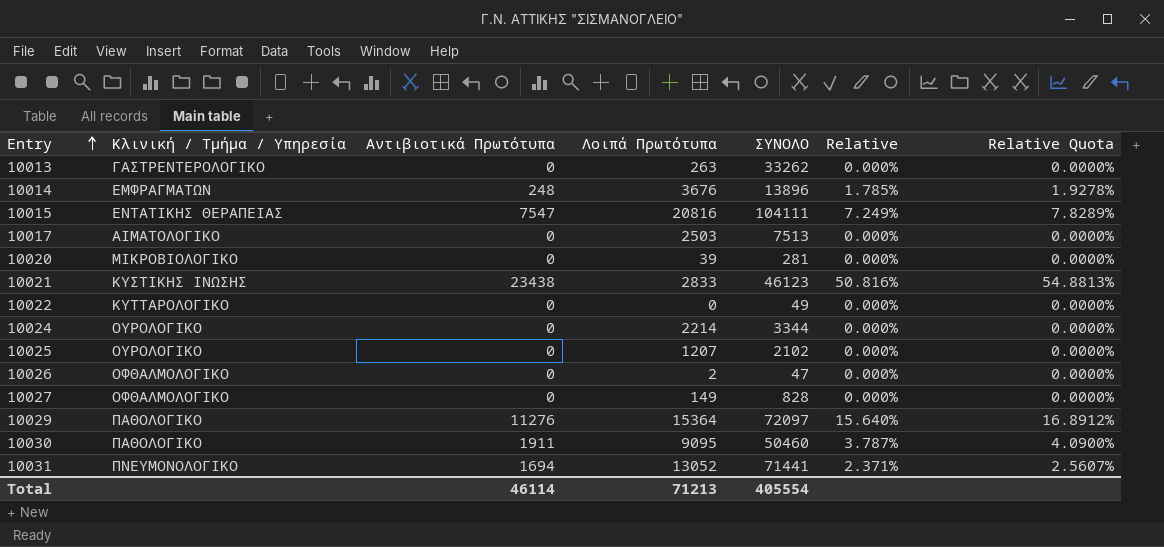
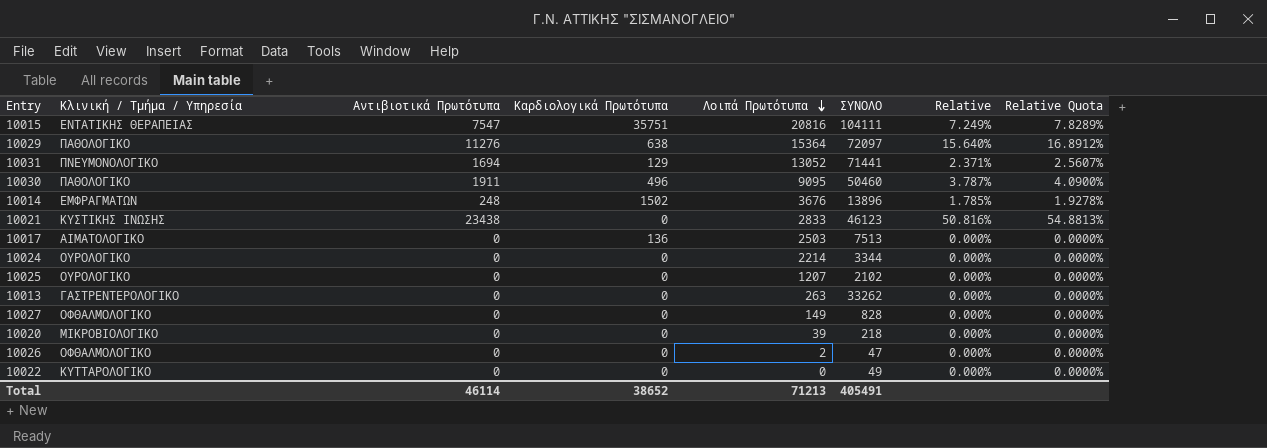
row order: Entry ascending -> Λοιπά Πρωτότυπα descending
column Καρδιολογικά Πρωτότυπα | position: none -> 4
10020 | ΣΥΝΟΛΟ: 281 -> 218
Total | ΣΥΝΟΛΟ: 405554 -> 405491

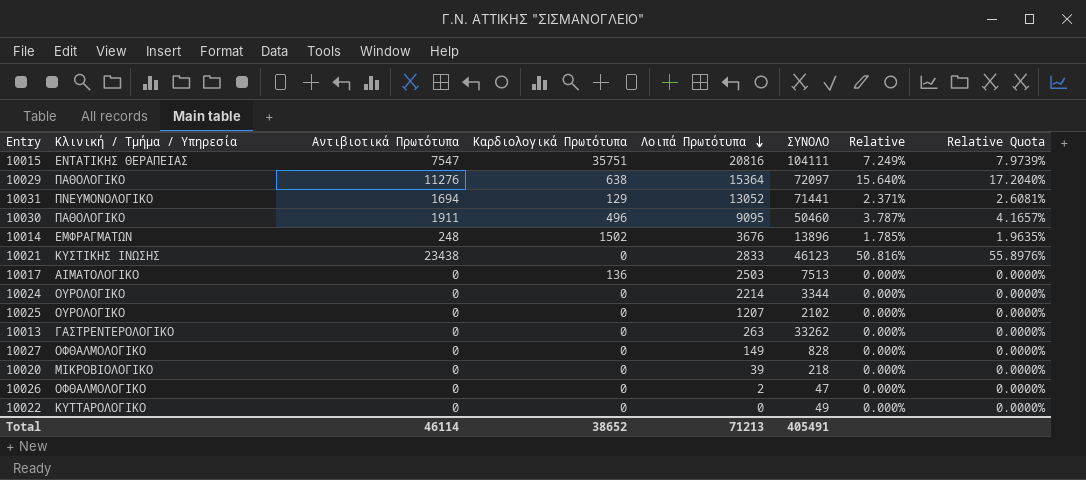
column Relative Quota | formula: [Relative] * 1.08 -> [Relative] * 1.1

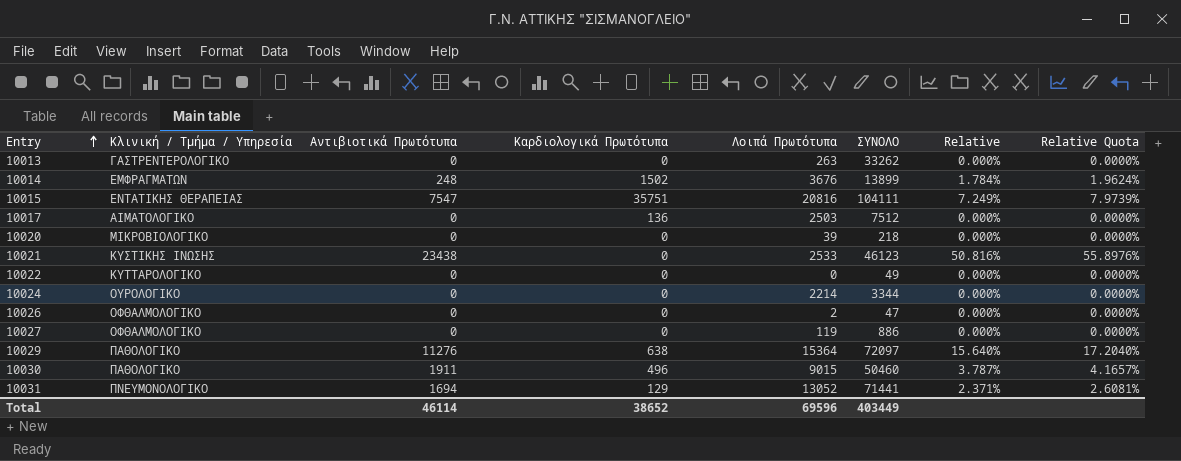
row order: Λοιπά Πρωτότυπα descending -> Entry ascending
row 10025: ΟΥΡΟΛΟΓΙΚΟ | 0 | 0 | 1207 | 2102 | 0.000% | 0.0000% -> none
10014 | ΣΥΝΟΛΟ: 13896 -> 13899
10014 | Relative: 1.785% -> 1.784%
10014 | Relative Quota: 1.9635% -> 1.9624%
10017 | ΣΥΝΟΛΟ: 7513 -> 7512
10021 | Λοιπά Πρωτότυπα: 2833 -> 2533
10027 | Λοιπά Πρωτότυπα: 149 -> 119
10027 | ΣΥΝΟΛΟ: 828 -> 886
10030 | Λοιπά Πρωτότυπα: 9095 -> 9015
Total | Λοιπά Πρωτότυπα: 71213 -> 69596
Total | ΣΥΝΟΛΟ: 405491 -> 403449

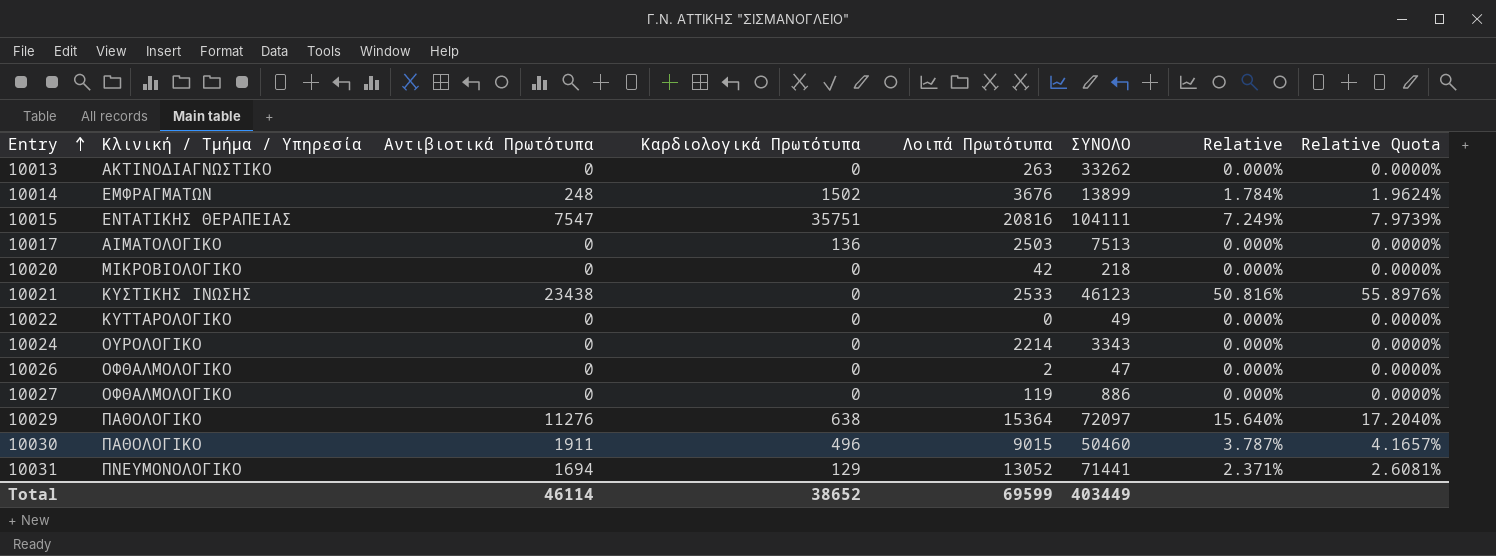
10013 | Κλινική / Τμήμα / Υπηρεσία: ΓΑΣΤΡΕΝΤΕΡΟΛΟΓΙΚΟ -> ΑΚΤΙΝΟΔΙΑΓΝΩΣΤΙΚΟ
10017 | ΣΥΝΟΛΟ: 7512 -> 7513
10020 | Λοιπά Πρωτότυπα: 39 -> 42
10024 | ΣΥΝΟΛΟ: 3344 -> 3343
Total | Λοιπά Πρωτότυπα: 69596 -> 69599

